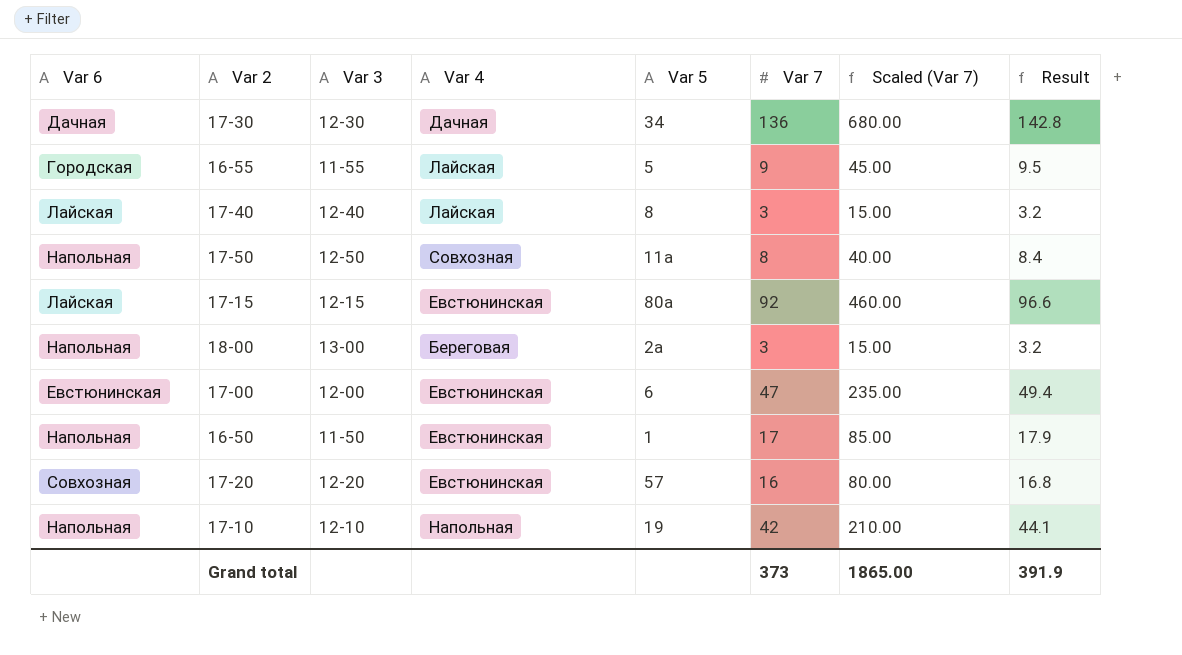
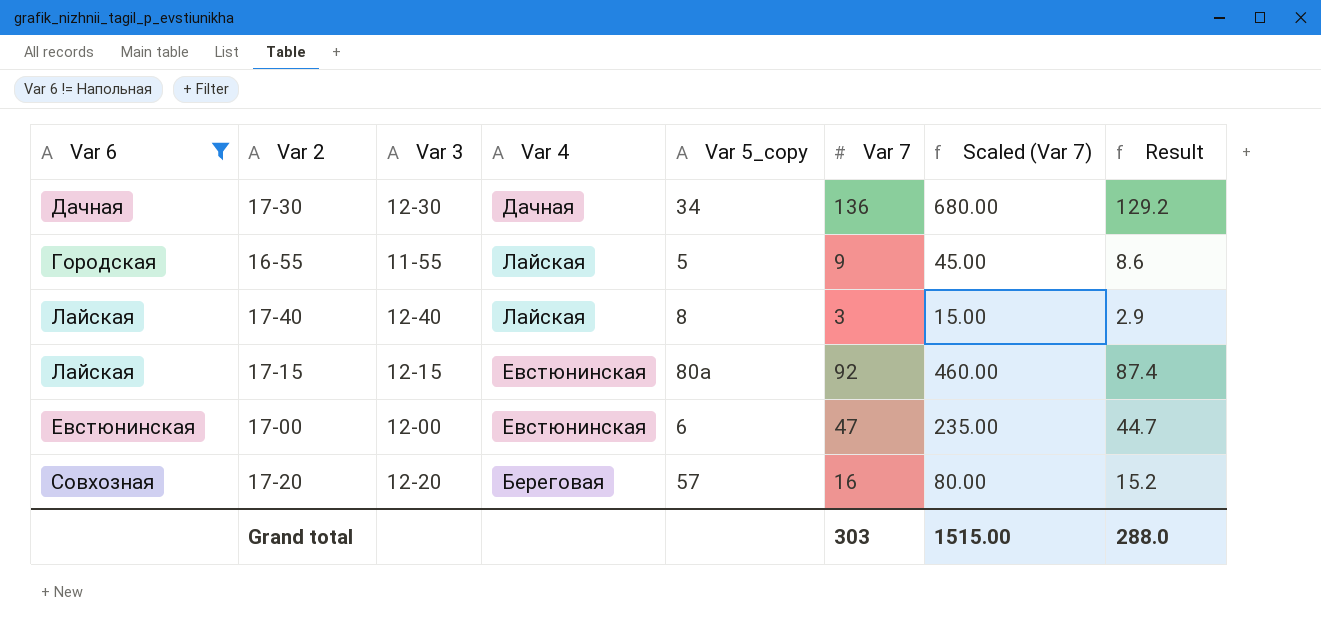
filter: none -> Var 6 != Напольная
column name: Var 5 -> Var 5_copy
column Result | formula: [Var 7] * 1.05 -> [Var 7] * 0.95
17-20 | Var 4: Евстюнинская -> Береговая
Grand total | Var 7: 373 -> 303
Grand total | Scaled (Var 7): 1865.00 -> 1515.00
Grand total | Result: 391.9 -> 288.0

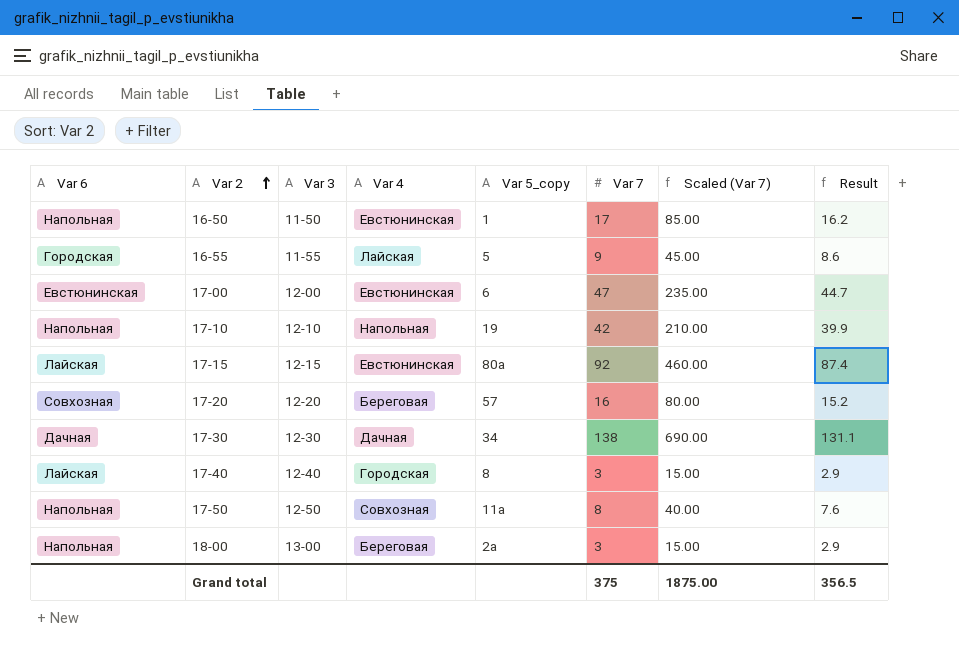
filter: Var 6 != Напольная -> none
row order: none -> Var 2 ascending
17-30 | Var 7: 136 -> 138
17-30 | Scaled (Var 7): 680.00 -> 690.00
17-30 | Result: 129.2 -> 131.1
17-40 | Var 4: Лайская -> Городская
Grand total | Var 7: 303 -> 375
Grand total | Scaled (Var 7): 1515.00 -> 1875.00
Grand total | Result: 288.0 -> 356.5

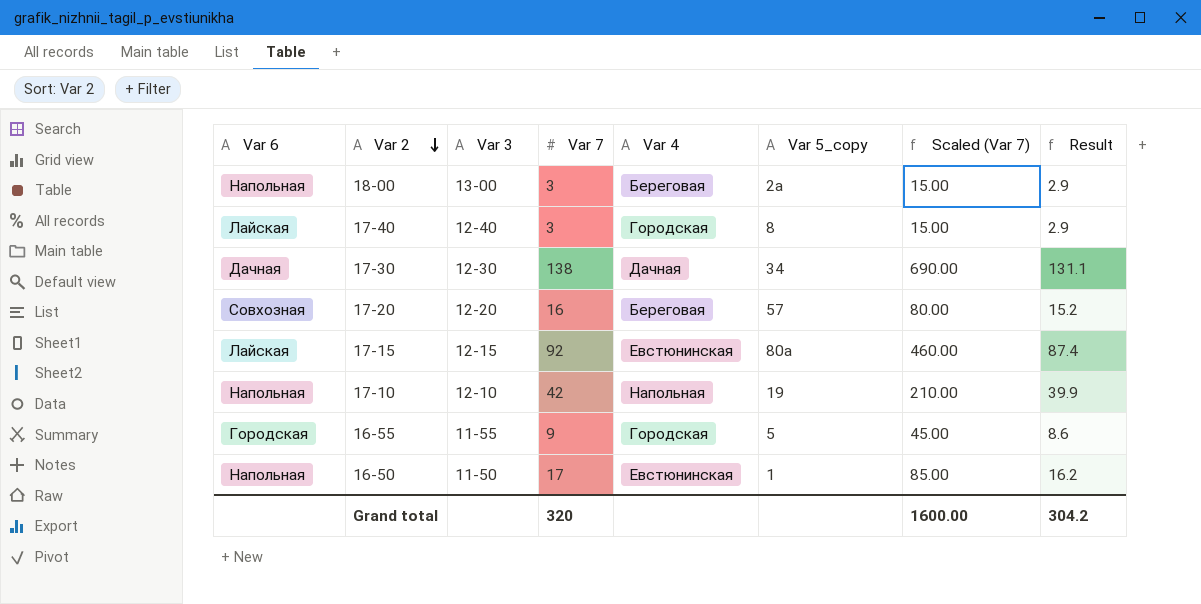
row order: Var 2 ascending -> Var 2 descending
column Var 7 | position: 6 -> 4
row 17-00: Евстюнинская | 12-00 | Евстюнинская | 6 | 47 | 235.00 | 44.7 -> none
row 17-50: Напольная | 12-50 | Совхозная | 11а | 8 | 40.00 | 7.6 -> none
16-55 | Var 4: Лайская -> Городская
Grand total | Var 7: 375 -> 320
Grand total | Scaled (Var 7): 1875.00 -> 1600.00
Grand total | Result: 356.5 -> 304.2

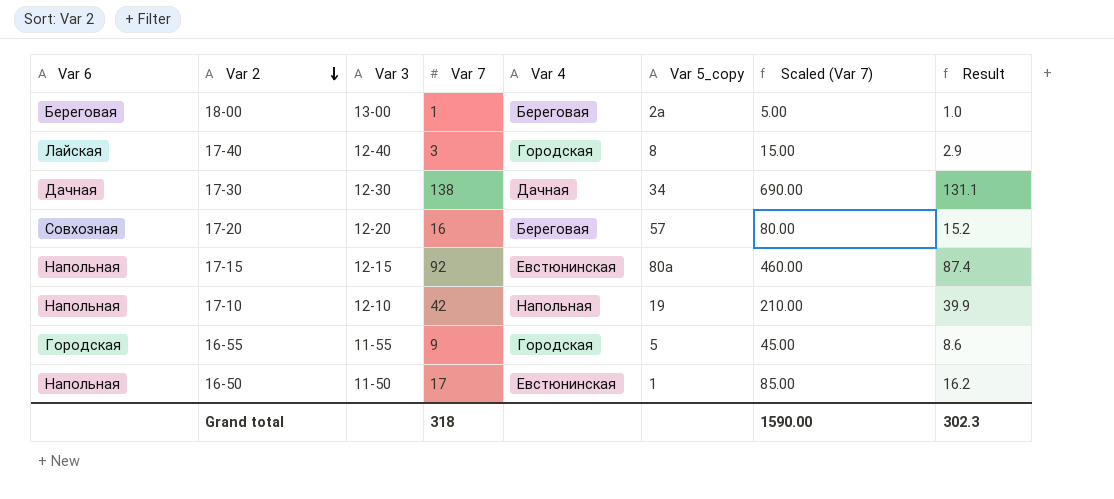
18-00 | Var 6: Напольная -> Береговая
18-00 | Var 7: 3 -> 1
18-00 | Scaled (Var 7): 15.00 -> 5.00
18-00 | Result: 2.9 -> 1.0
17-15 | Var 6: Лайская -> Напольная
Grand total | Var 7: 320 -> 318
Grand total | Scaled (Var 7): 1600.00 -> 1590.00
Grand total | Result: 304.2 -> 302.3

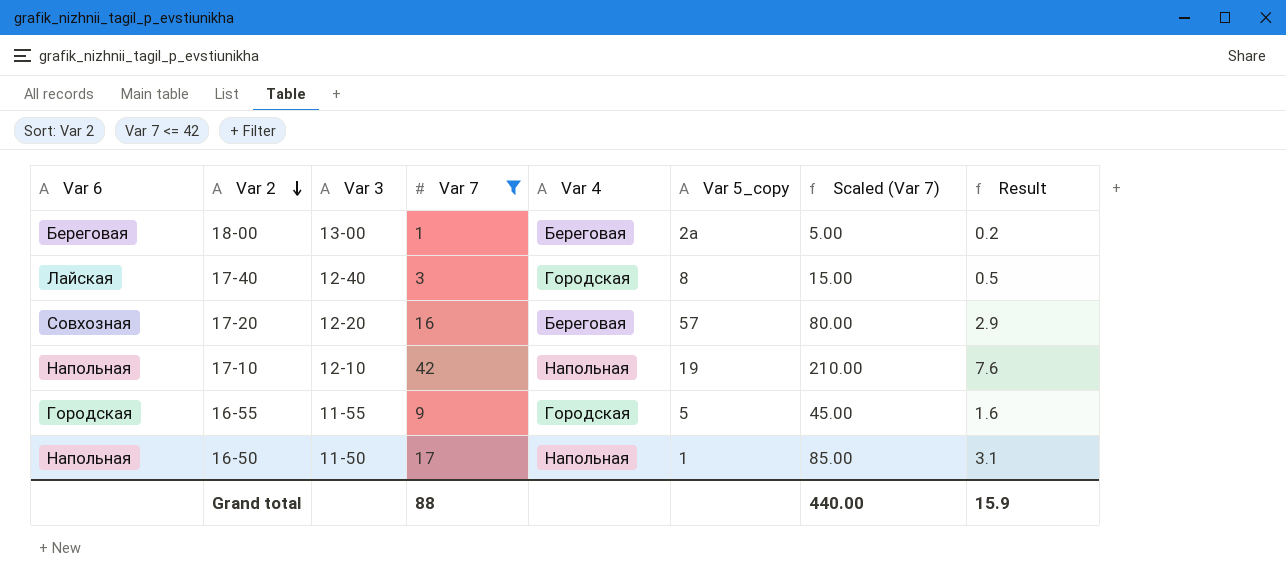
filter: none -> Var 7 <= 42
column Result | formula: [Var 7] * 0.95 -> [Var 7] * 0.18
16-50 | Var 4: Евстюнинская -> Напольная
Grand total | Var 7: 318 -> 88
Grand total | Scaled (Var 7): 1590.00 -> 440.00
Grand total | Result: 302.3 -> 15.9

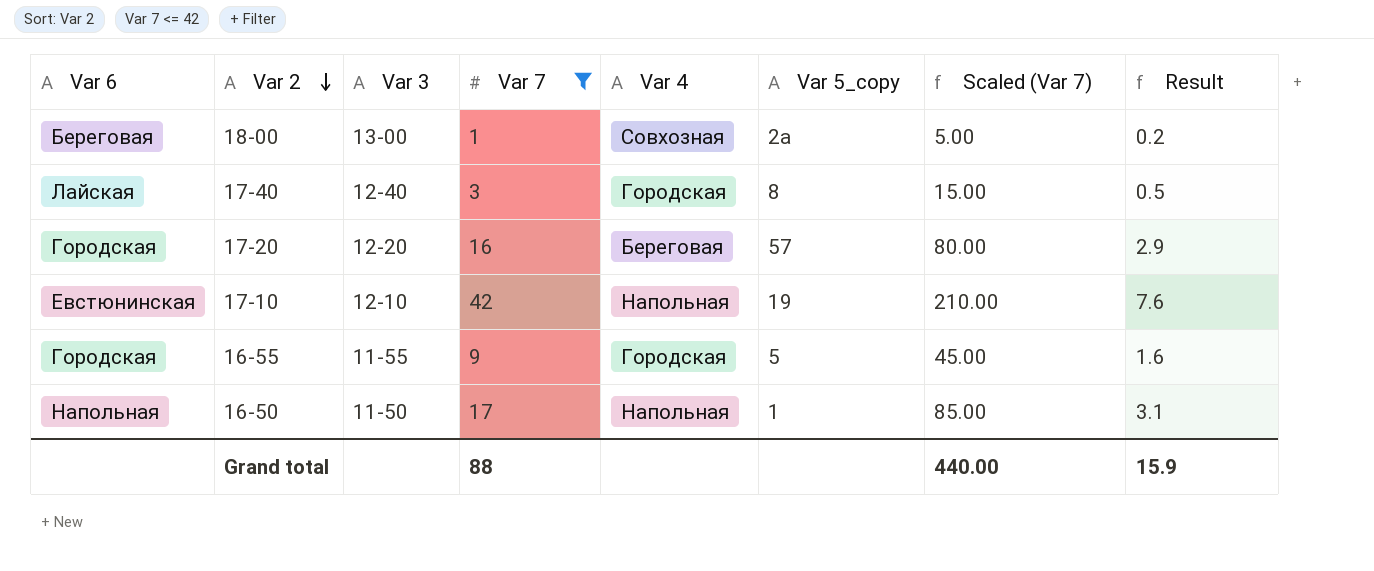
18-00 | Var 4: Береговая -> Совхозная
17-20 | Var 6: Совхозная -> Городская
17-10 | Var 6: Напольная -> Евстюнинская

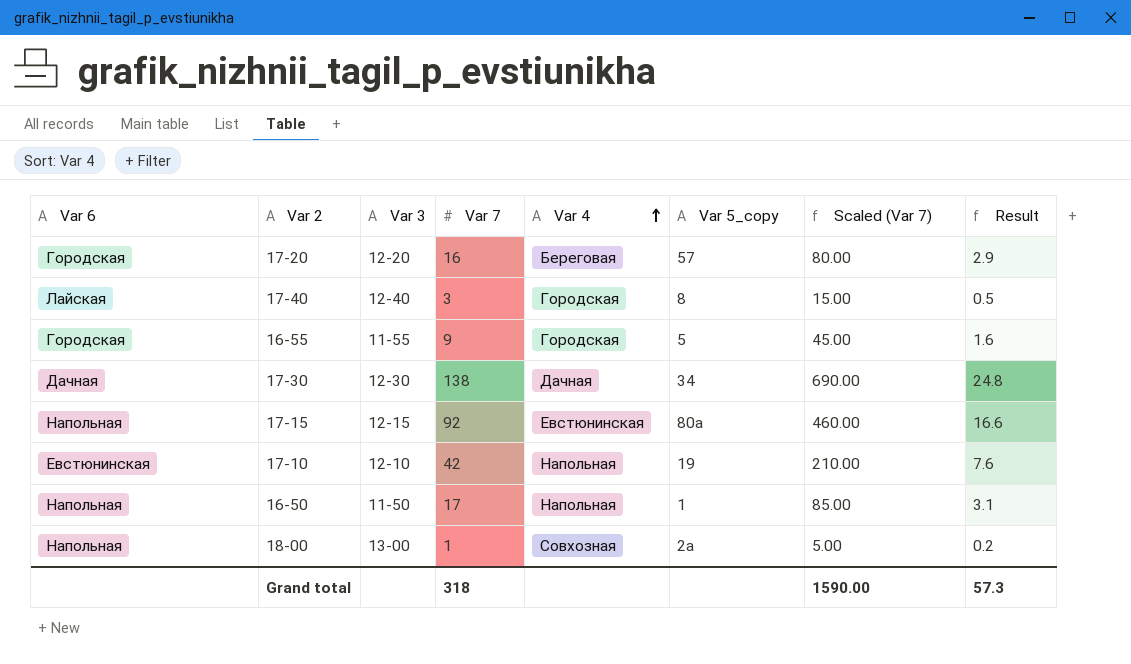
filter: Var 7 <= 42 -> none
row order: Var 2 descending -> Var 4 ascending
18-00 | Var 6: Береговая -> Напольная
Grand total | Var 7: 88 -> 318
Grand total | Scaled (Var 7): 440.00 -> 1590.00
Grand total | Result: 15.9 -> 57.3

